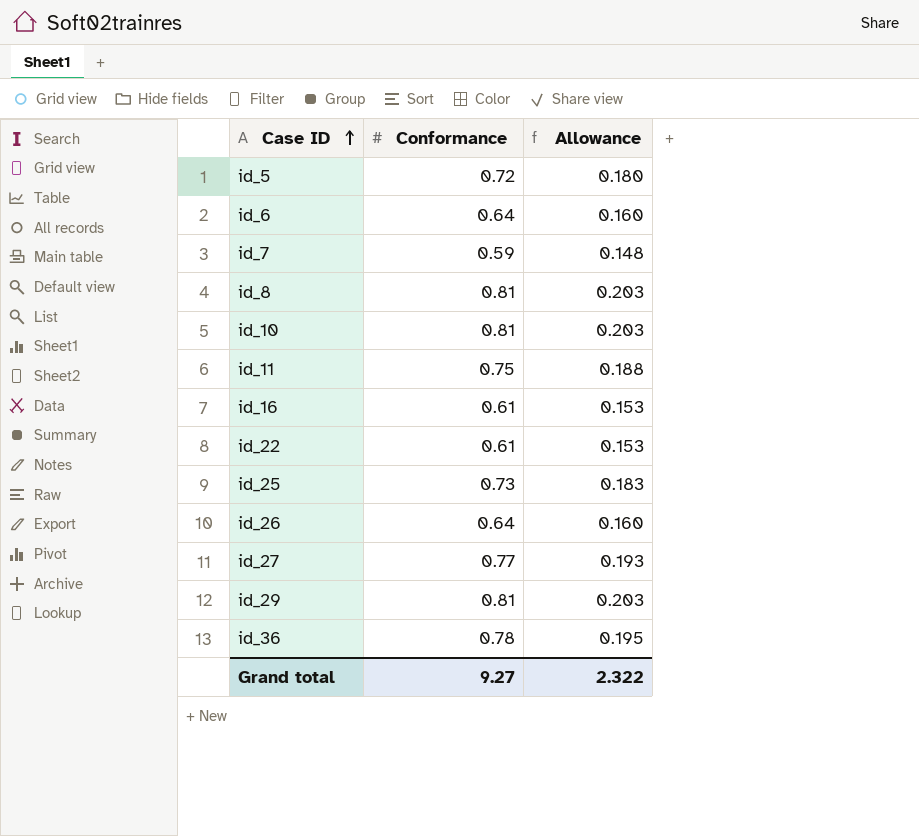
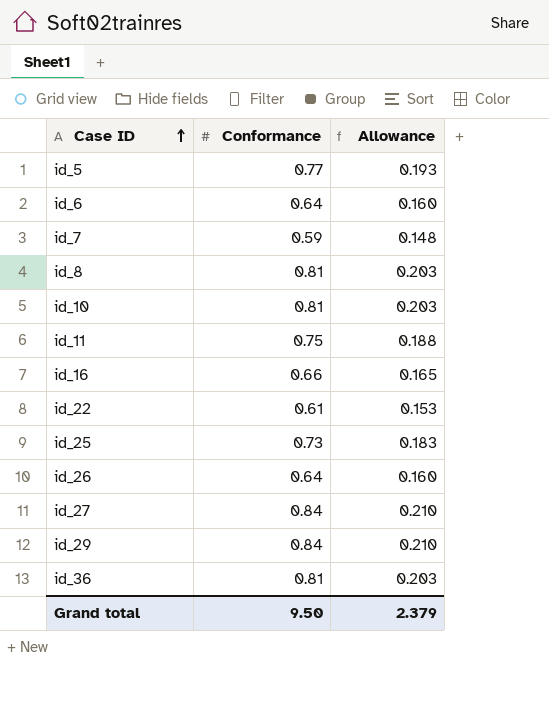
id_5 | Conformance: 0.72 -> 0.77
id_5 | Allowance: 0.180 -> 0.193
id_16 | Conformance: 0.61 -> 0.66
id_16 | Allowance: 0.153 -> 0.165
id_27 | Conformance: 0.77 -> 0.84
id_27 | Allowance: 0.193 -> 0.210
id_29 | Conformance: 0.81 -> 0.84
id_29 | Allowance: 0.203 -> 0.210
id_36 | Conformance: 0.78 -> 0.81
id_36 | Allowance: 0.195 -> 0.203
Grand total | Conformance: 9.27 -> 9.50
Grand total | Allowance: 2.322 -> 2.379

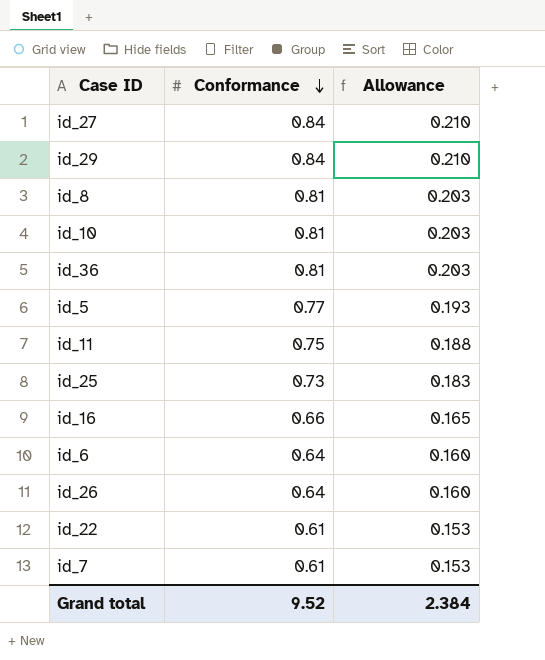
row order: Case ID ascending -> Conformance descending
id_7 | Conformance: 0.59 -> 0.61
id_7 | Allowance: 0.148 -> 0.153
Grand total | Conformance: 9.50 -> 9.52
Grand total | Allowance: 2.379 -> 2.384

